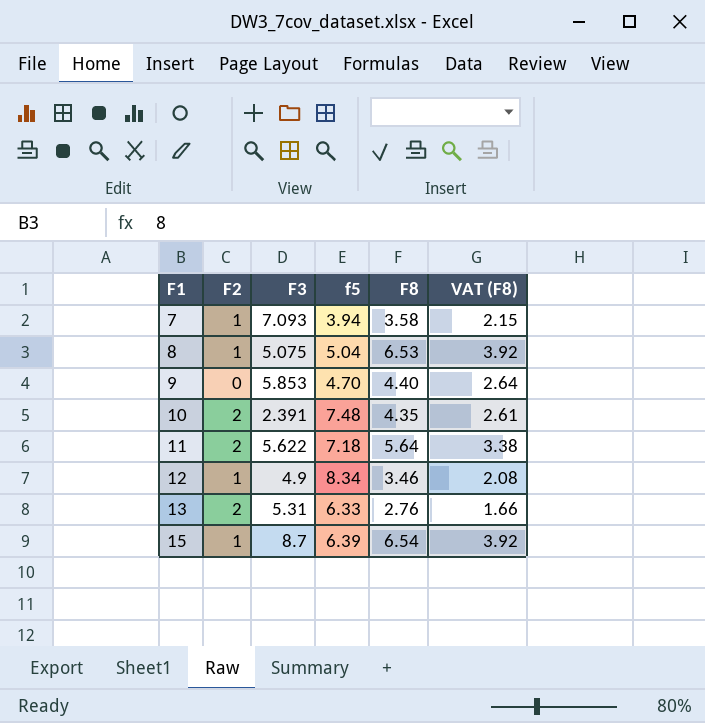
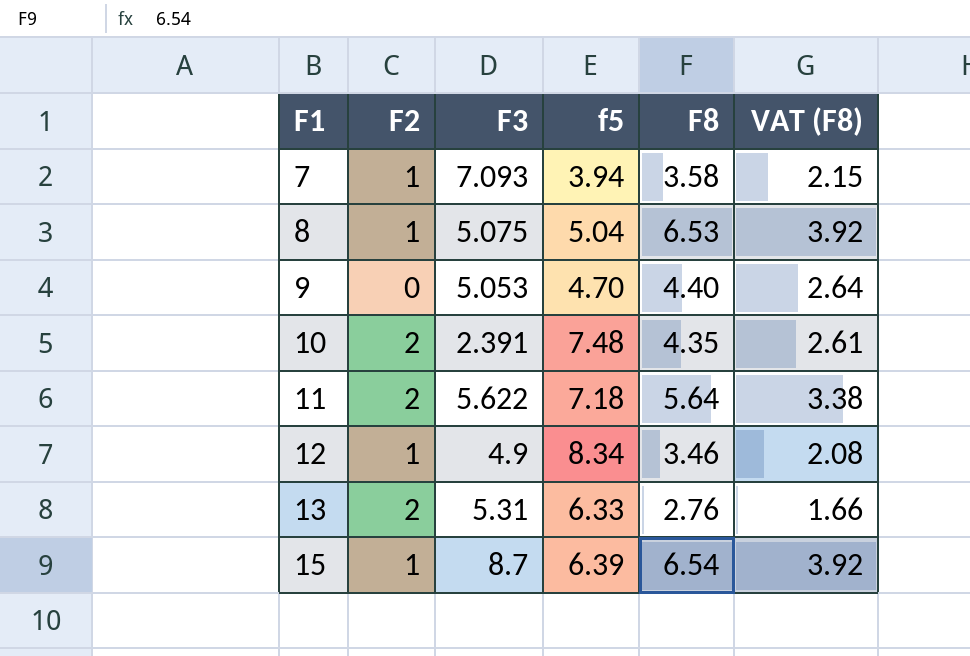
9 | F3: 5.853 -> 5.053

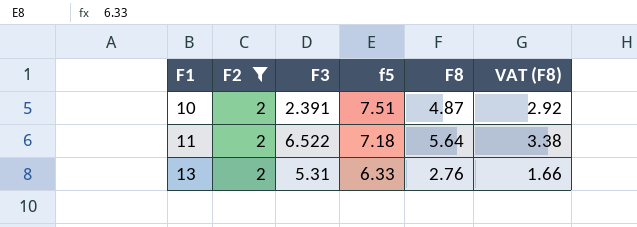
filter: none -> F2 = 2
10 | f5: 7.48 -> 7.51
10 | F8: 4.35 -> 4.87
10 | VAT (F8): 2.61 -> 2.92
11 | F3: 5.622 -> 6.522

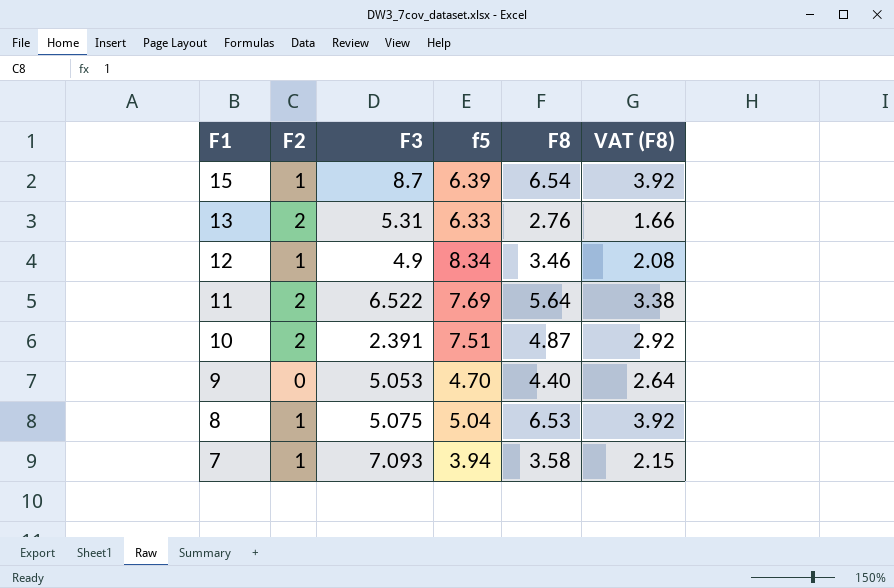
filter: F2 = 2 -> none
row order: F1 ascending -> F1 descending
11 | f5: 7.18 -> 7.69

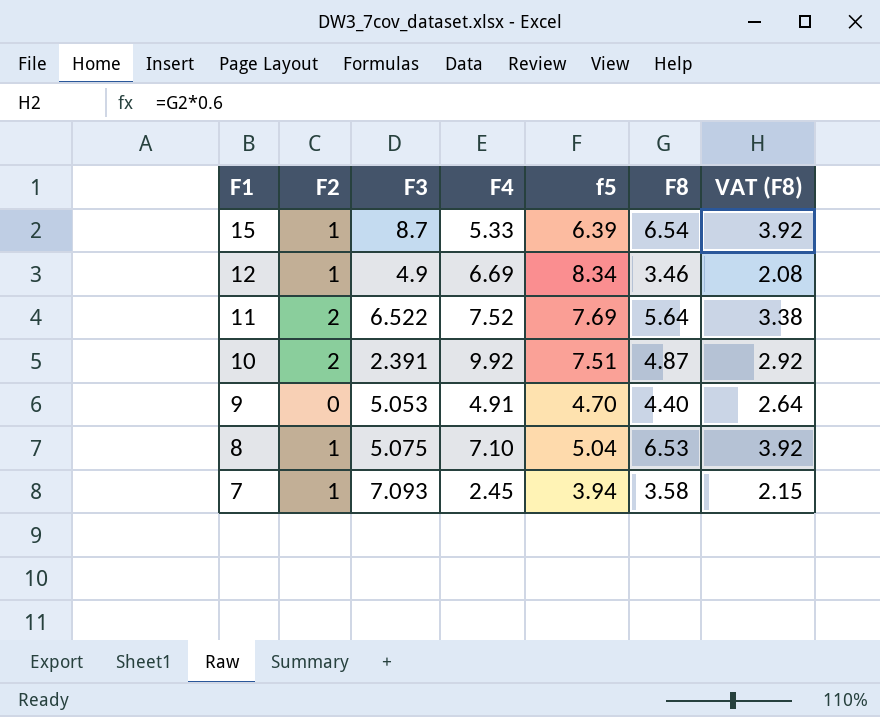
column F4 | position: none -> 4
row 13: 2 | 5.31 | 6.33 | 2.76 | 1.66 -> none

